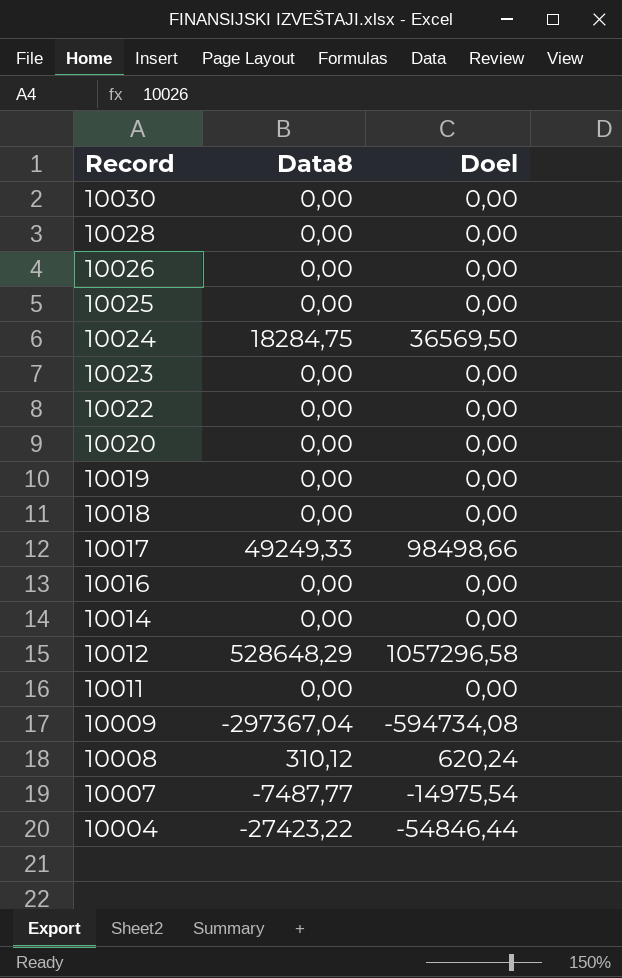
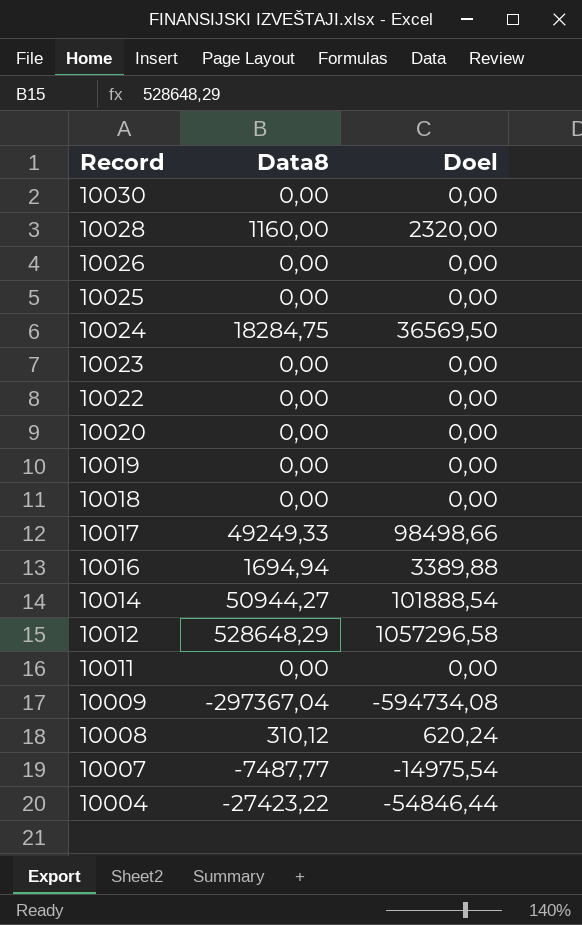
10028 | Data8: 0,00 -> 1160,00
10028 | Doel: 0,00 -> 2320,00
10016 | Data8: 0,00 -> 1694,94
10016 | Doel: 0,00 -> 3389,88
10014 | Data8: 0,00 -> 50944,27
10014 | Doel: 0,00 -> 101888,54

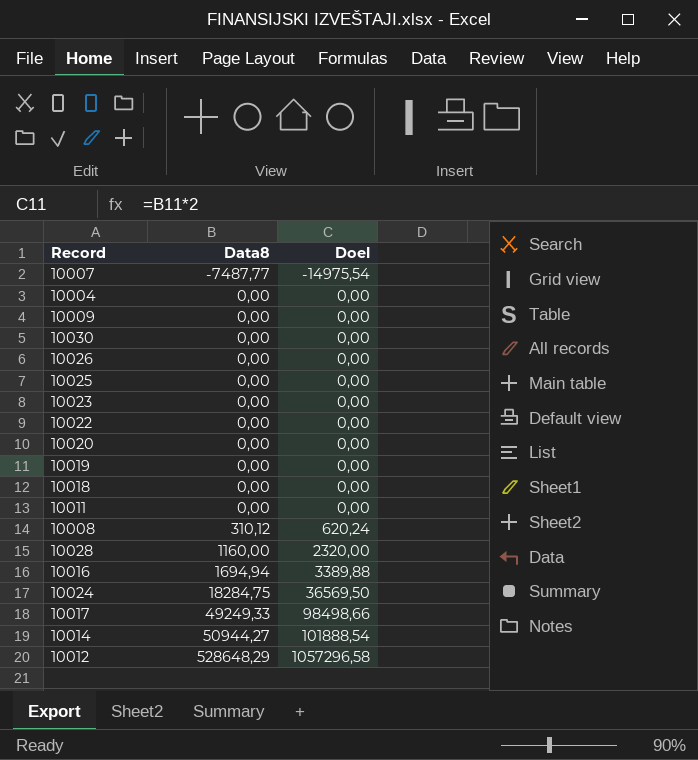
row order: Record descending -> Data8 ascending
10004 | Data8: -27423,22 -> 0,00
10004 | Doel: -54846,44 -> 0,00
10009 | Data8: -297367,04 -> 0,00
10009 | Doel: -594734,08 -> 0,00

